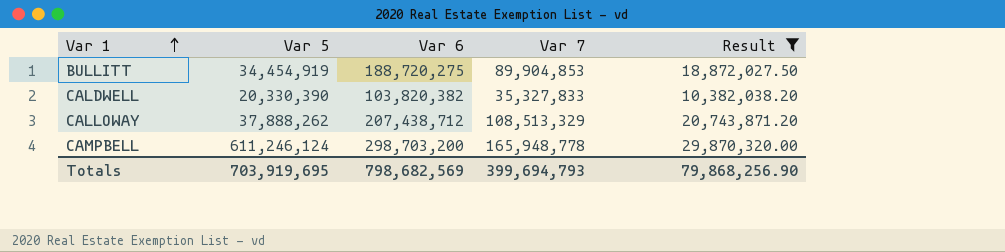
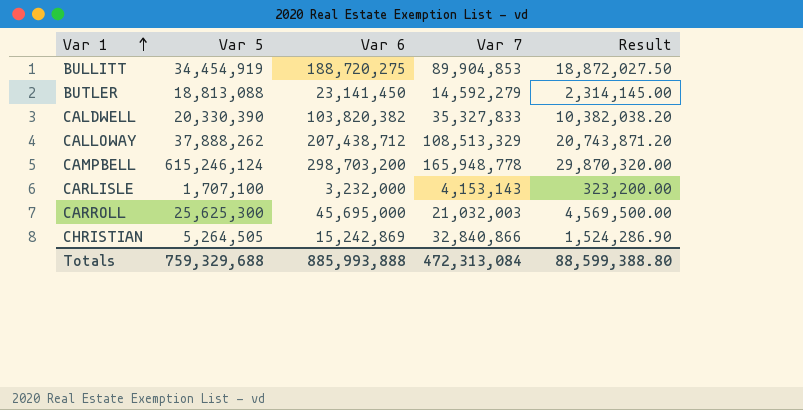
filter: Result >= 10,382,038.20 -> none
CAMPBELL | Var 5: 611,246,124 -> 615,246,124
Totals | Var 5: 703,919,695 -> 759,329,688
Totals | Var 6: 798,682,569 -> 885,993,888
Totals | Var 7: 399,694,793 -> 472,313,084
Totals | Result: 79,868,256.90 -> 88,599,388.80

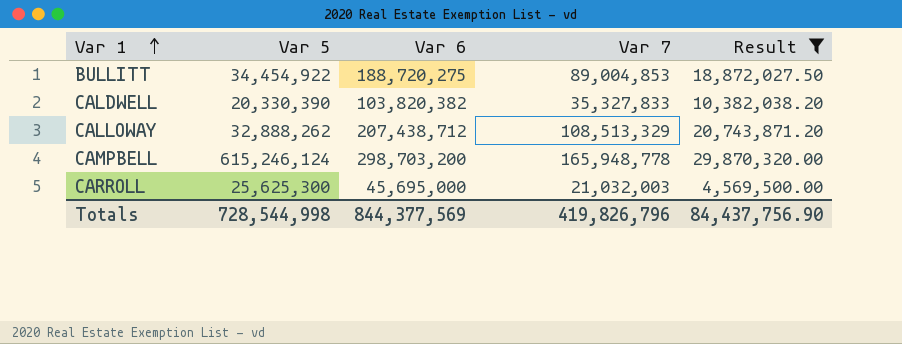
filter: none -> Result >= 4,569,500.00
BULLITT | Var 5: 34,454,919 -> 34,454,922
BULLITT | Var 7: 89,904,853 -> 89,004,853
CALLOWAY | Var 5: 37,888,262 -> 32,888,262
Totals | Var 5: 759,329,688 -> 728,544,998
Totals | Var 6: 885,993,888 -> 844,377,569
Totals | Var 7: 472,313,084 -> 419,826,796
Totals | Result: 88,599,388.80 -> 84,437,756.90

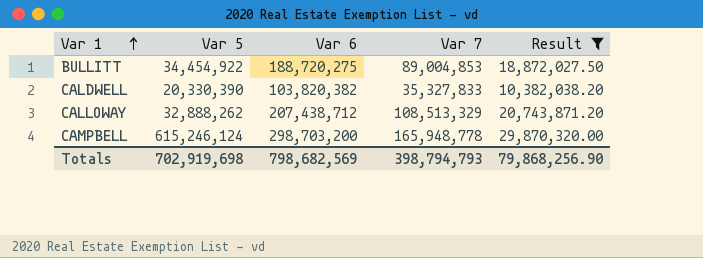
row CARROLL: 25,625,300 | 45,695,000 | 21,032,003 | 4,569,500.00 -> none
Totals | Var 5: 728,544,998 -> 702,919,698
Totals | Var 6: 844,377,569 -> 798,682,569
Totals | Var 7: 419,826,796 -> 398,794,793
Totals | Result: 84,437,756.90 -> 79,868,256.90

